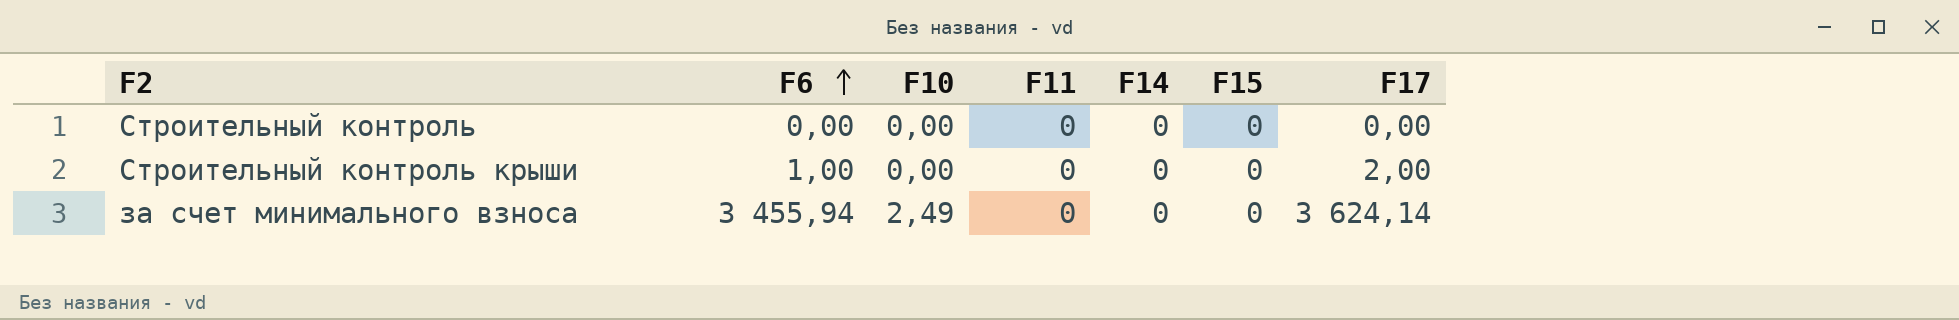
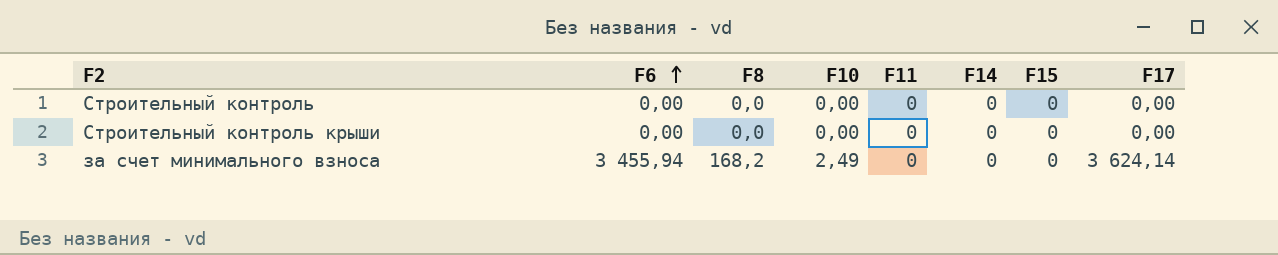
column F8 | position: none -> 3
Строительный контроль крыши | F6: 1,00 -> 0,00
Строительный контроль крыши | F17: 2,00 -> 0,00

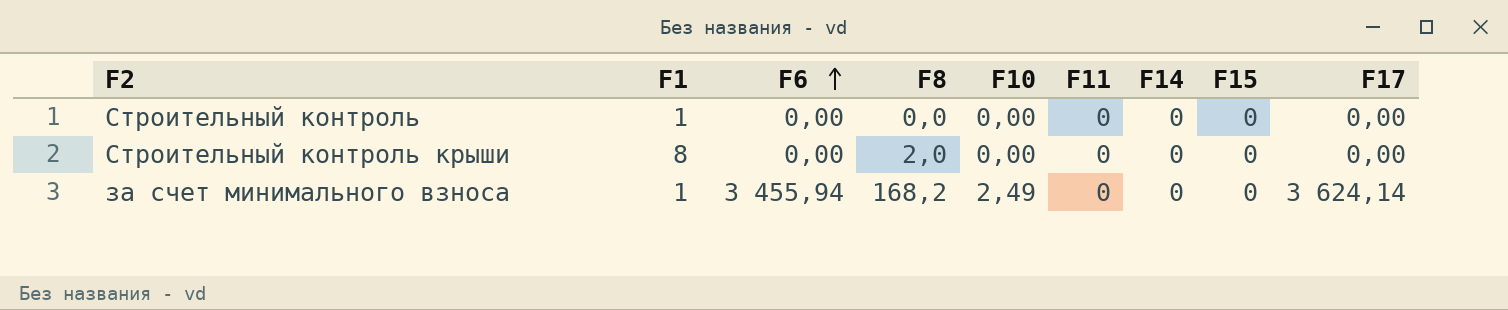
column F1 | position: none -> 2
Строительный контроль крыши | F8: 0,0 -> 2,0

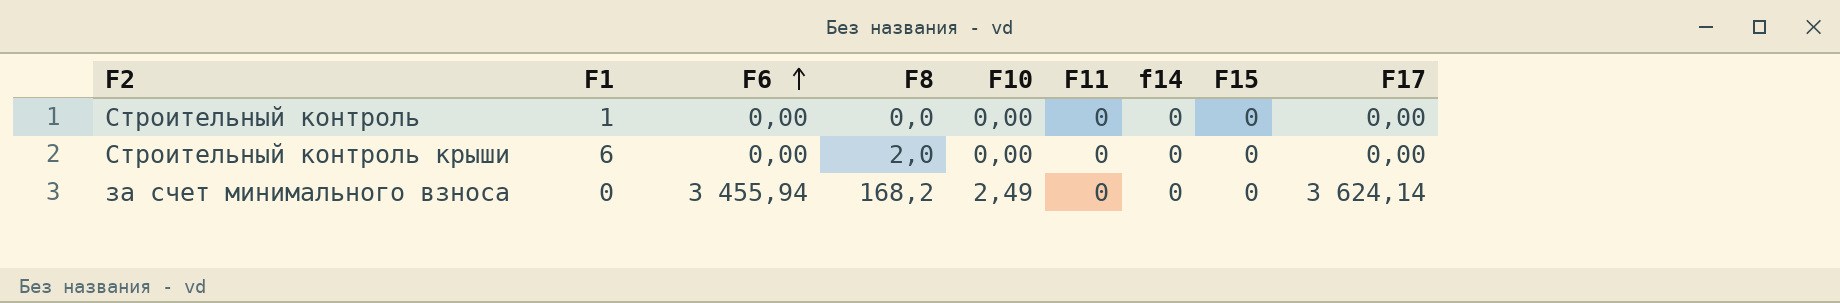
column name: F14 -> f14
Строительный контроль крыши | F1: 8 -> 6
за счет минимального взноса | F1: 1 -> 0

